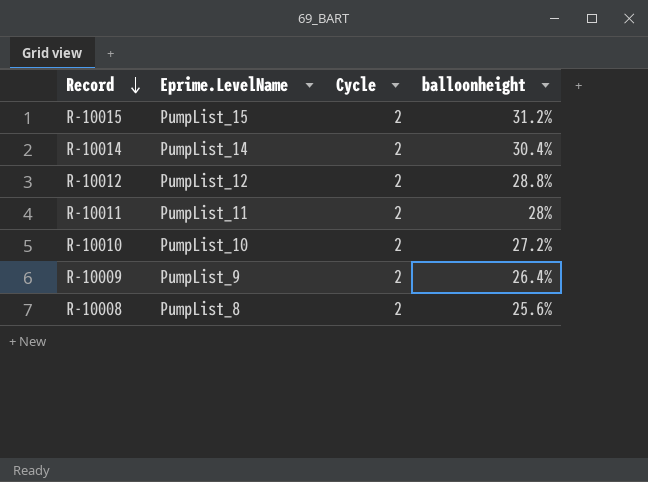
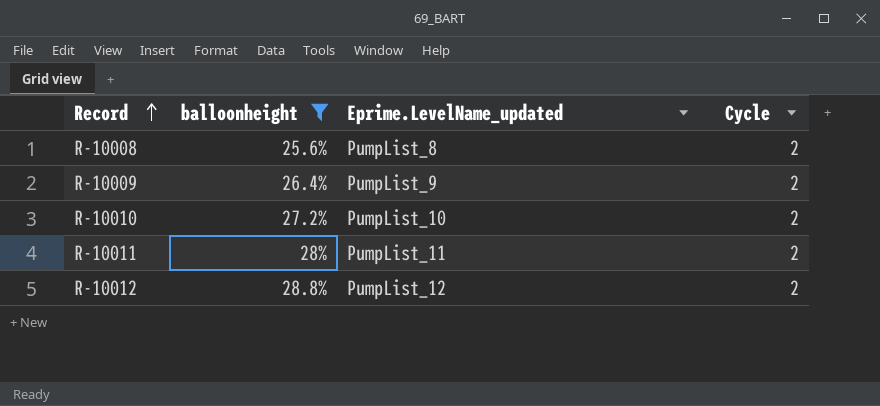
filter: none -> balloonheight <= 28.8%
row order: Record descending -> Record ascending
column balloonheight | position: 4 -> 2
column name: Eprime.LevelName -> Eprime.LevelName_updated

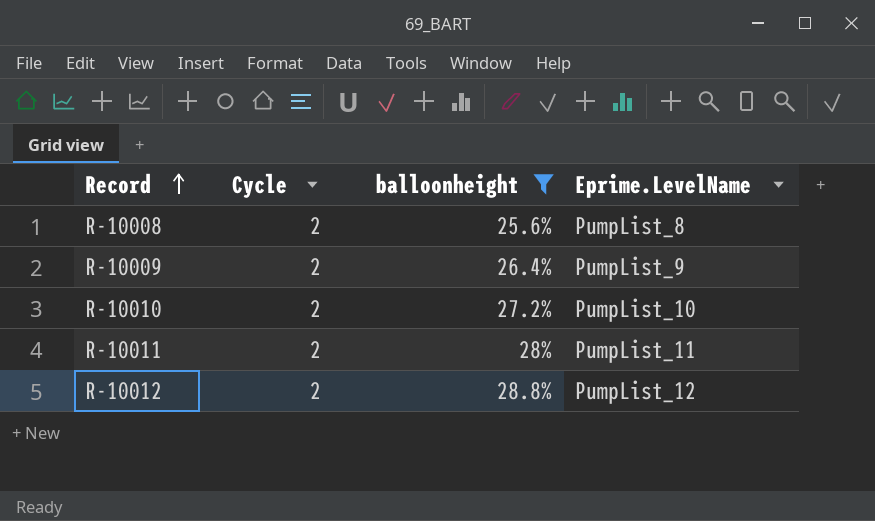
column Cycle | position: 4 -> 2
column name: Eprime.LevelName_updated -> Eprime.LevelName

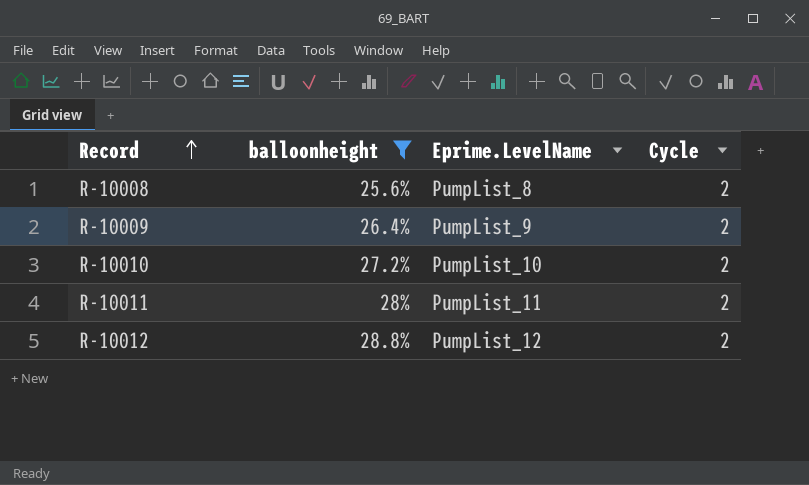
column Cycle | position: 2 -> 4

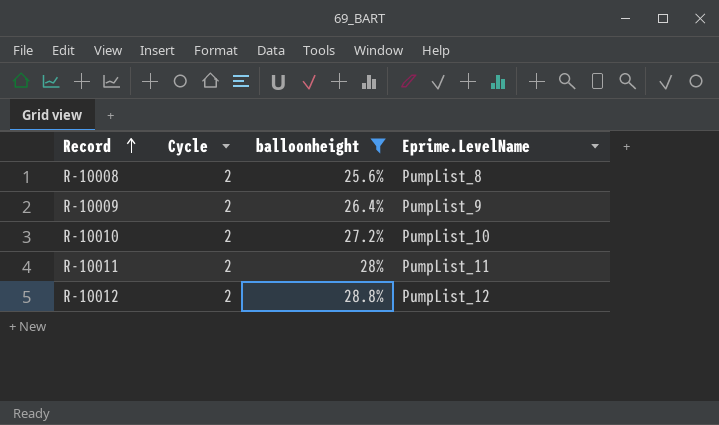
column Cycle | position: 4 -> 2

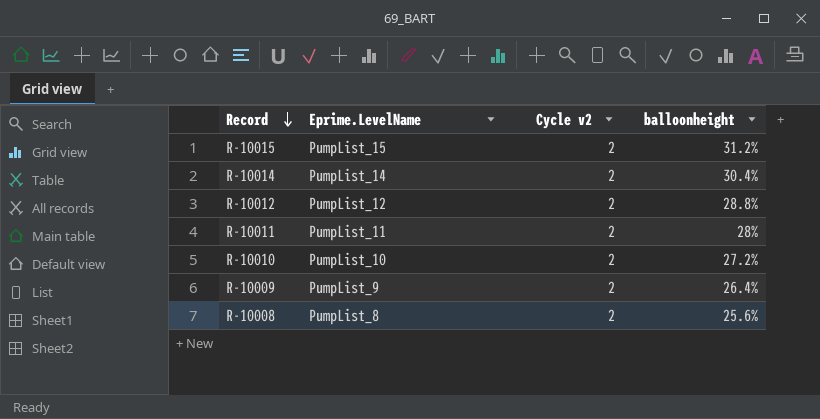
filter: balloonheight <= 28.8% -> none
row order: Record ascending -> Record descending
column Eprime.LevelName | position: 4 -> 2
column name: Cycle -> Cycle v2

